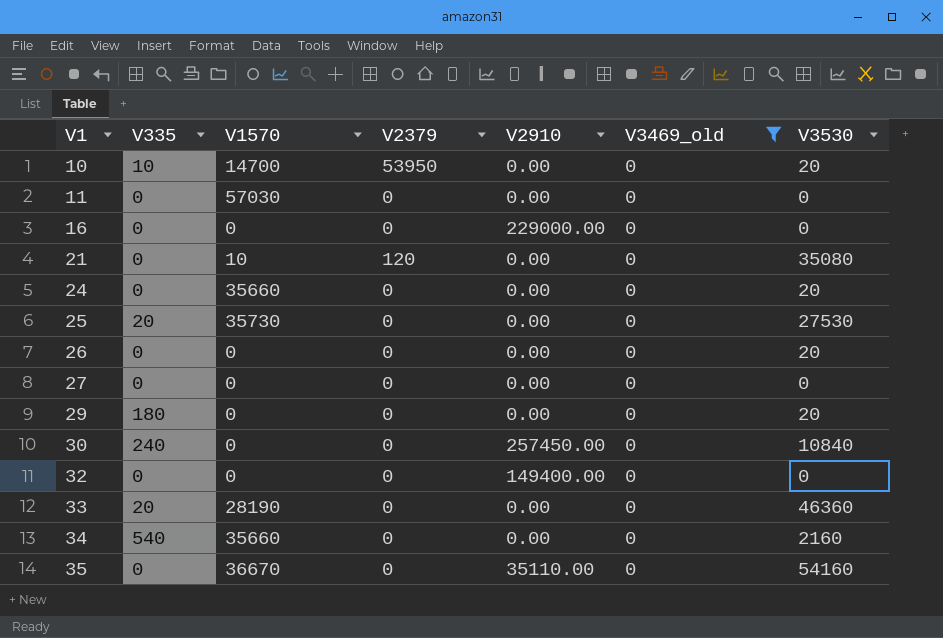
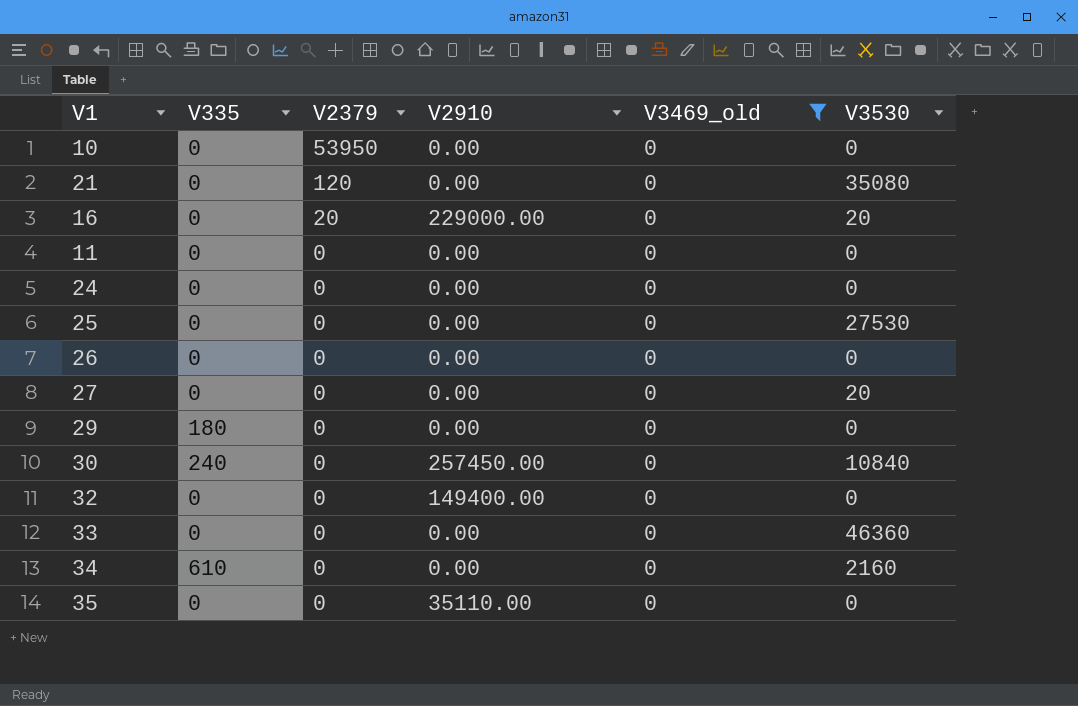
row order: V1 ascending -> V2379 descending
column V1570 | position: 3 -> none
10 | V335: 10 -> 0
10 | V3530: 20 -> 0
16 | V2379: 0 -> 20
16 | V3530: 0 -> 20
24 | V3530: 20 -> 0
25 | V335: 20 -> 0
26 | V3530: 20 -> 0
27 | V3530: 0 -> 20
29 | V3530: 20 -> 0
33 | V335: 20 -> 0
34 | V335: 540 -> 610
35 | V3530: 54160 -> 0

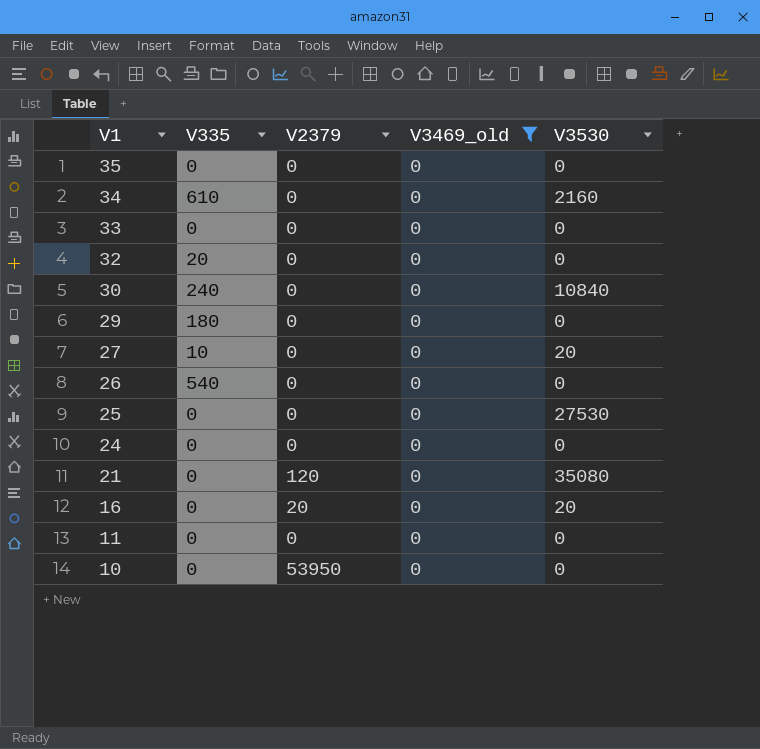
row order: V2379 descending -> V1 descending
column V2910 | position: 4 -> none
33 | V3530: 46360 -> 0
32 | V335: 0 -> 20
27 | V335: 0 -> 10
26 | V335: 0 -> 540

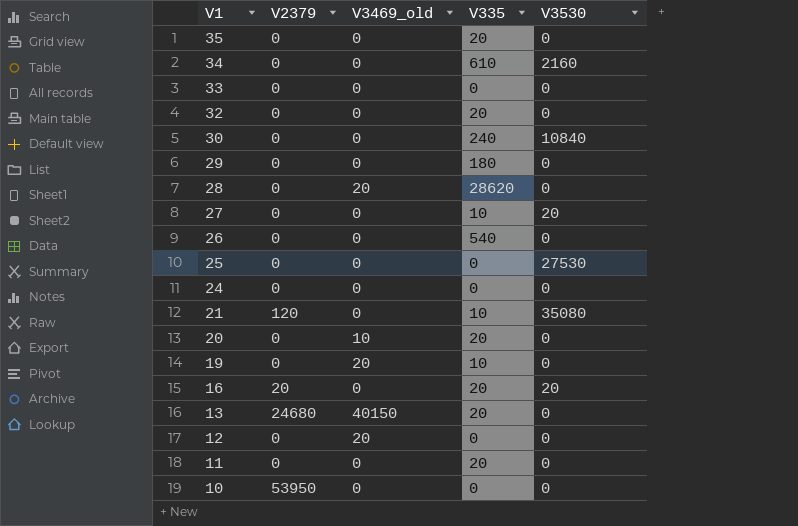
filter: V3469_old = 0 -> none
column V335 | position: 2 -> 4
35 | V335: 0 -> 20
21 | V335: 0 -> 10
16 | V335: 0 -> 20
11 | V335: 0 -> 20

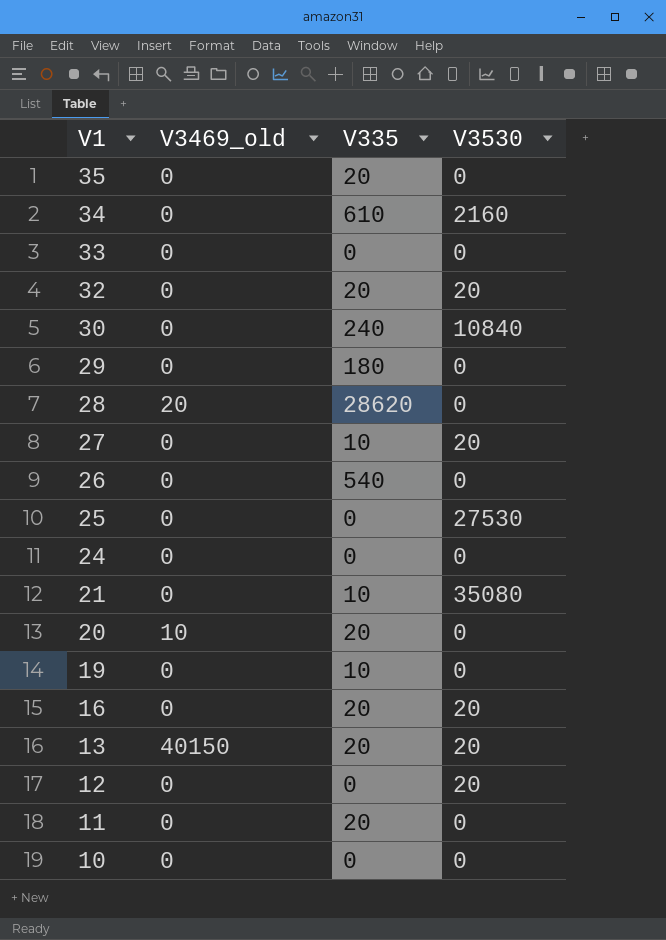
column V2379 | position: 2 -> none
32 | V3530: 0 -> 20
19 | V3469_old: 20 -> 0
13 | V3530: 0 -> 20
12 | V3469_old: 20 -> 0
12 | V3530: 0 -> 20

